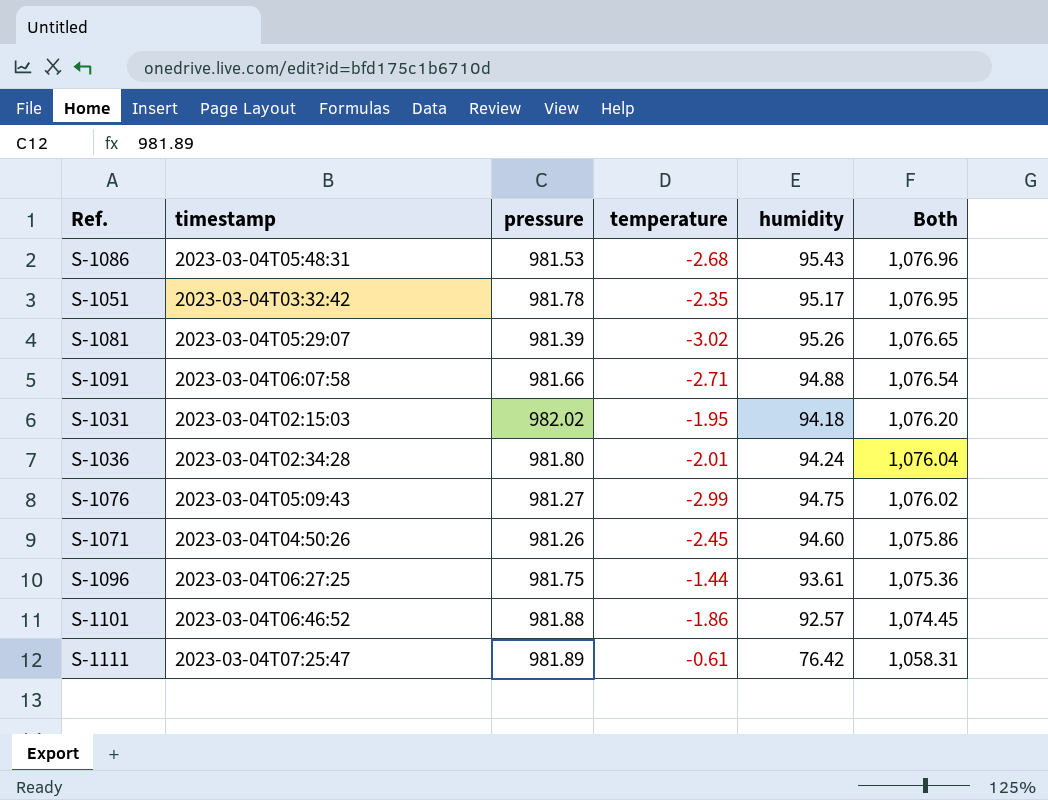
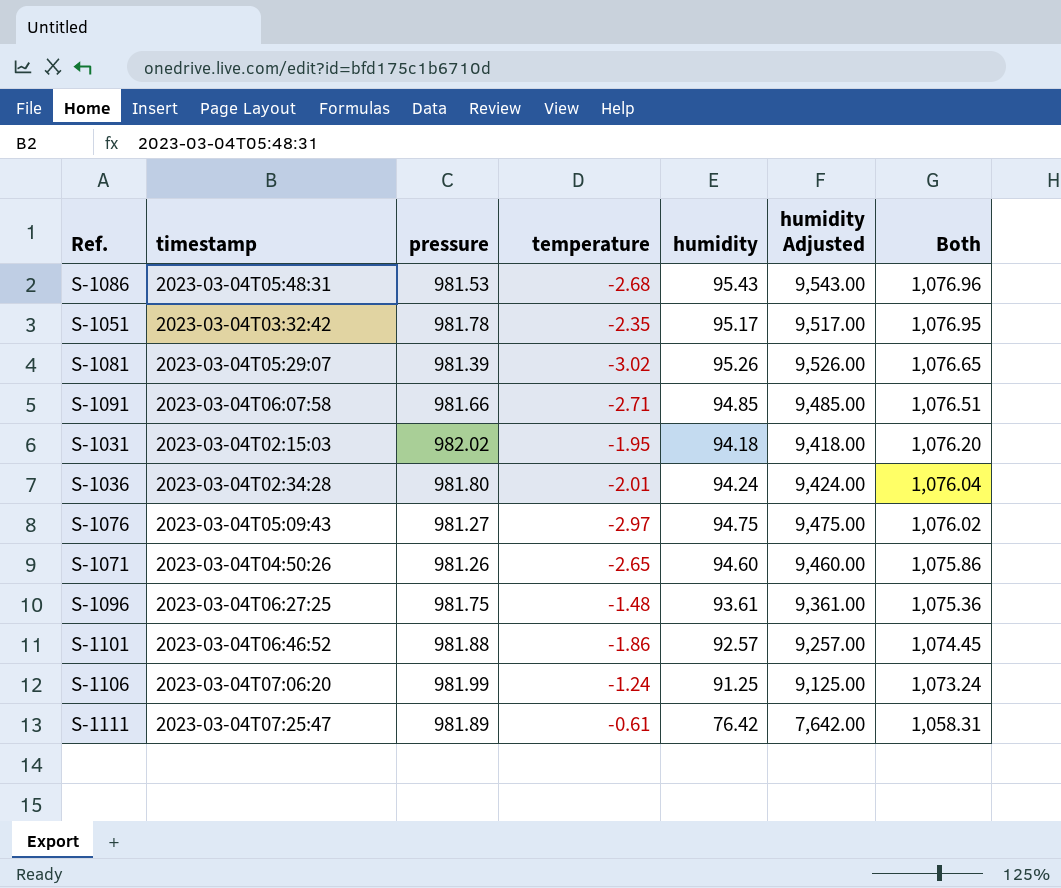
column humidity Adjusted | formula: none -> [humidity] * 100
S-1091 | humidity: 94.88 -> 94.85
S-1091 | Both: 1,076.54 -> 1,076.51
S-1076 | temperature: -2.99 -> -2.97
S-1071 | temperature: -2.45 -> -2.65
S-1096 | temperature: -1.44 -> -1.48
row S-1106: none -> 2023-03-04T07:06:20 | 981.99 | -1.24 | 91.25 | 9,125.00 | 1,073.24

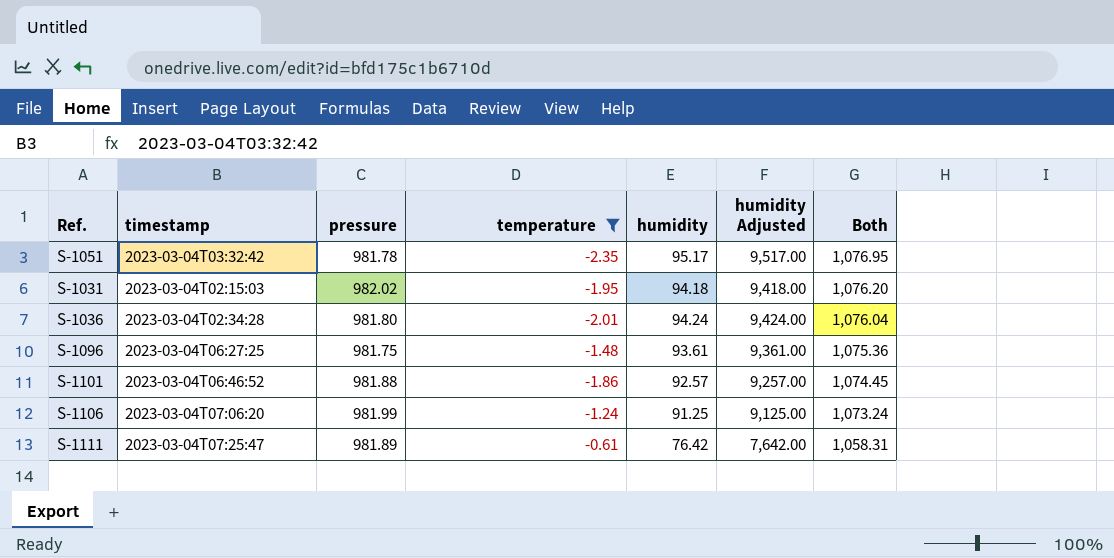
filter: none -> temperature >= -2.35

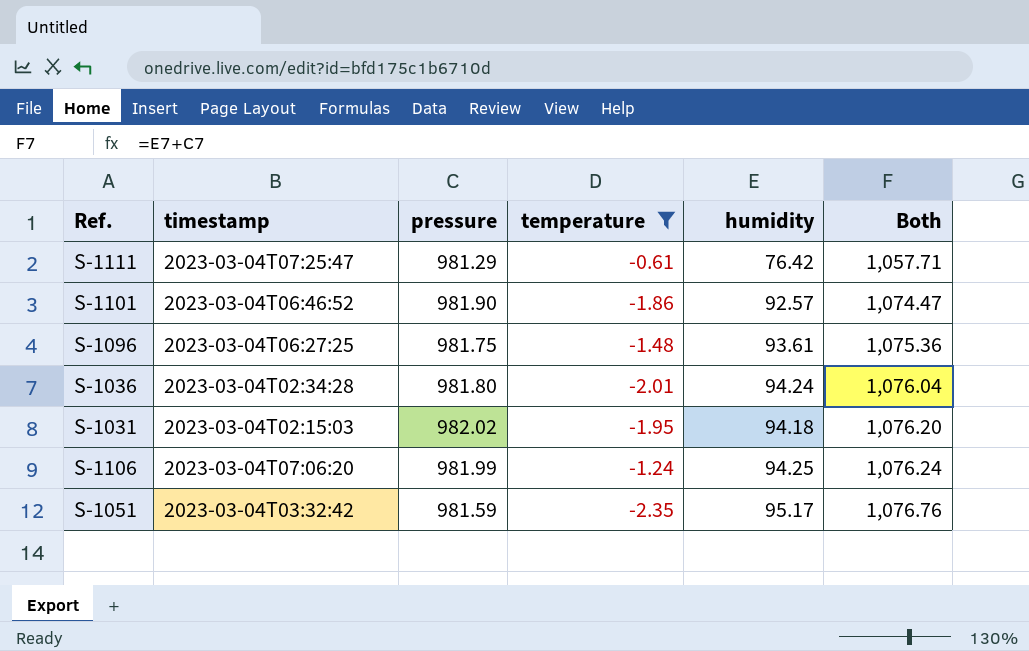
row order: Both descending -> Both ascending
column humidity Adjusted | formula: [humidity] * 100 -> none
S-1111 | pressure: 981.89 -> 981.29
S-1111 | Both: 1,058.31 -> 1,057.71
S-1101 | pressure: 981.88 -> 981.90
S-1101 | Both: 1,074.45 -> 1,074.47
S-1106 | humidity: 91.25 -> 94.25
S-1106 | Both: 1,073.24 -> 1,076.24
S-1051 | pressure: 981.78 -> 981.59
S-1051 | Both: 1,076.95 -> 1,076.76

